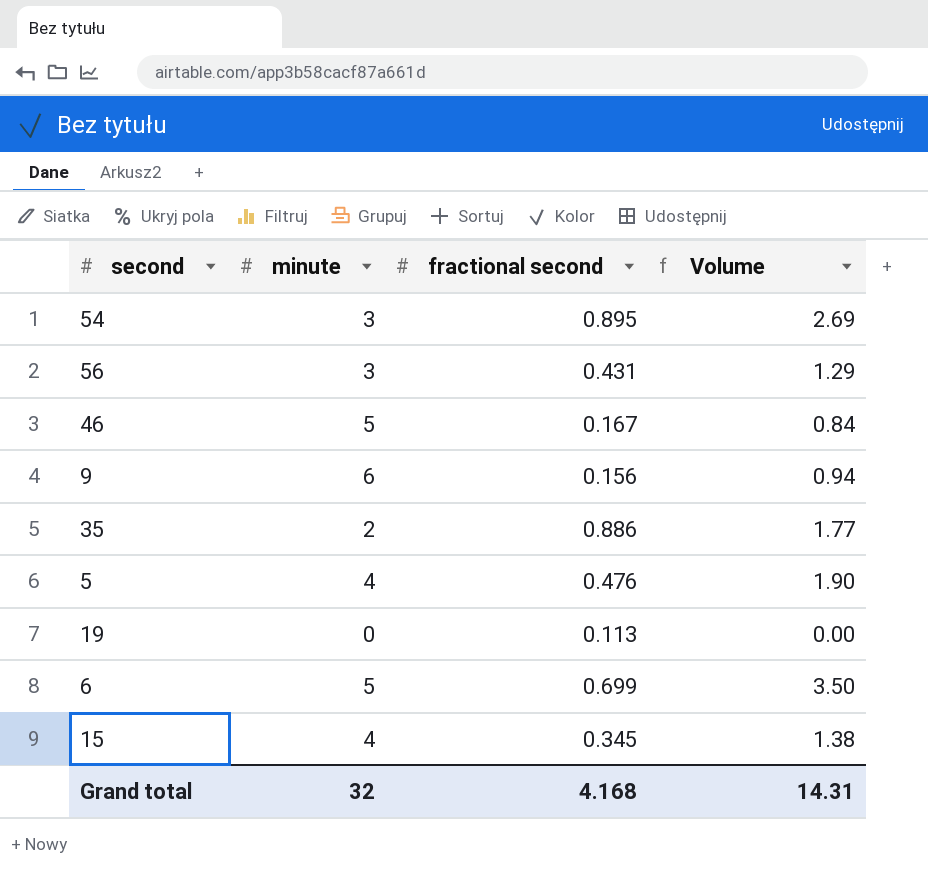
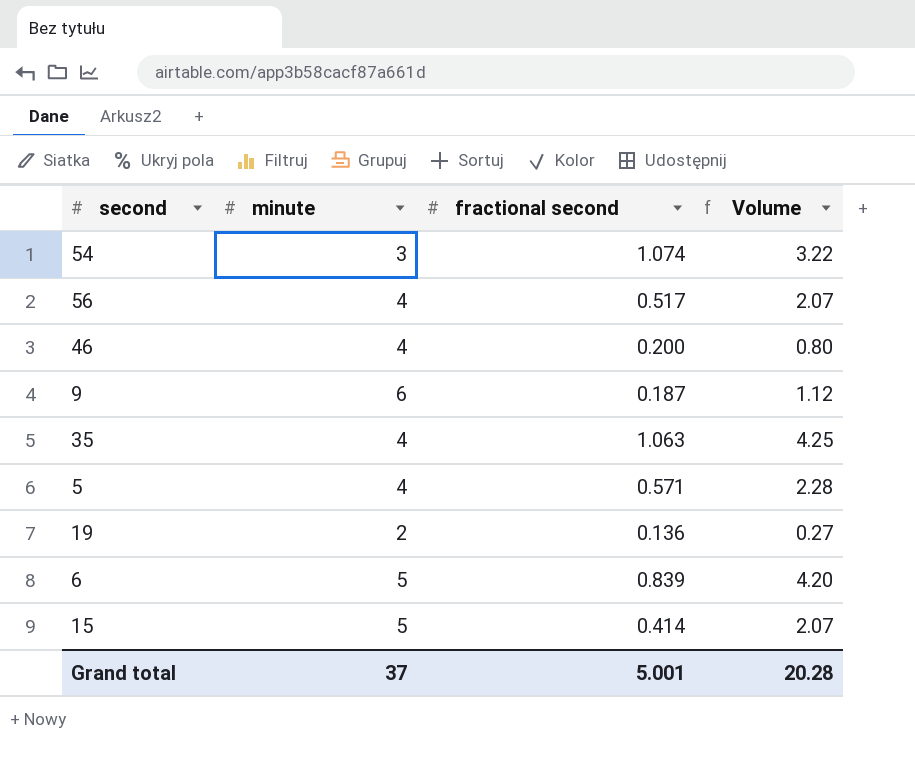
54 | fractional second: 0.895 -> 1.074
54 | Volume: 2.69 -> 3.22
56 | minute: 3 -> 4
56 | fractional second: 0.431 -> 0.517
56 | Volume: 1.29 -> 2.07
46 | minute: 5 -> 4
46 | fractional second: 0.167 -> 0.200
46 | Volume: 0.84 -> 0.80
9 | fractional second: 0.156 -> 0.187
9 | Volume: 0.94 -> 1.12
35 | minute: 2 -> 4
35 | fractional second: 0.886 -> 1.063
35 | Volume: 1.77 -> 4.25
5 | fractional second: 0.476 -> 0.571
5 | Volume: 1.90 -> 2.28
19 | minute: 0 -> 2
19 | fractional second: 0.113 -> 0.136
19 | Volume: 0.00 -> 0.27
6 | fractional second: 0.699 -> 0.839
6 | Volume: 3.50 -> 4.20
15 | minute: 4 -> 5
15 | fractional second: 0.345 -> 0.414
15 | Volume: 1.38 -> 2.07
Grand total | minute: 32 -> 37
Grand total | fractional second: 4.168 -> 5.001
Grand total | Volume: 14.31 -> 20.28

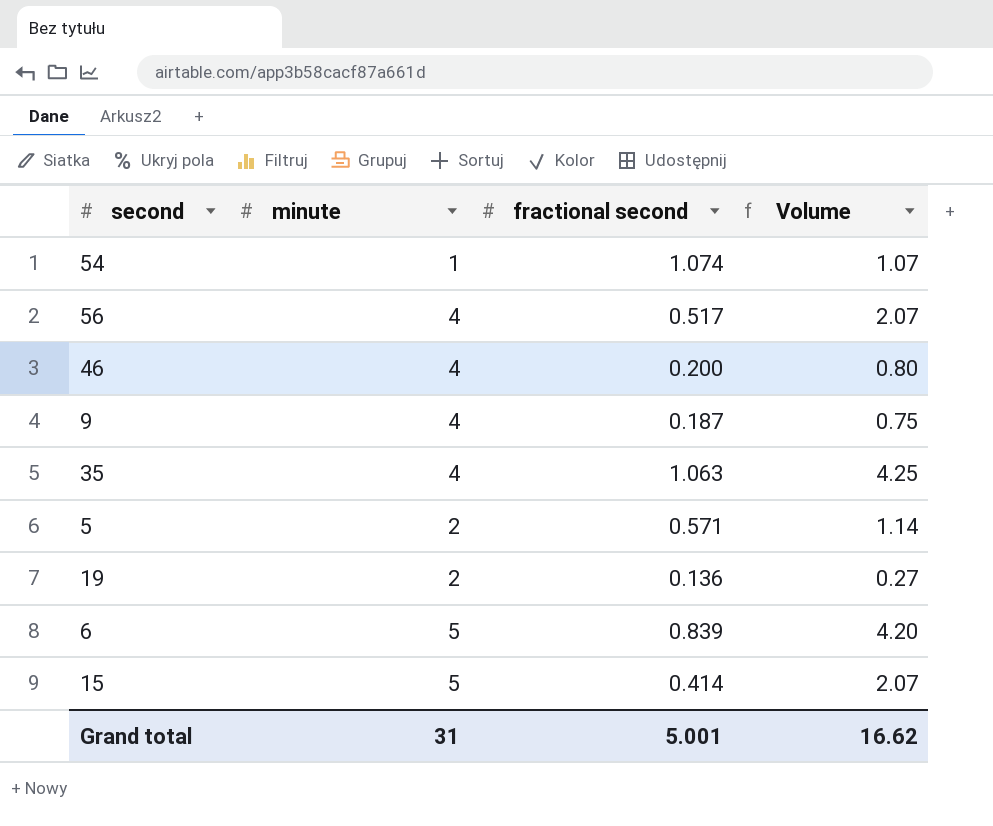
54 | minute: 3 -> 1
54 | Volume: 3.22 -> 1.07
9 | minute: 6 -> 4
9 | Volume: 1.12 -> 0.75
5 | minute: 4 -> 2
5 | Volume: 2.28 -> 1.14
Grand total | minute: 37 -> 31
Grand total | Volume: 20.28 -> 16.62

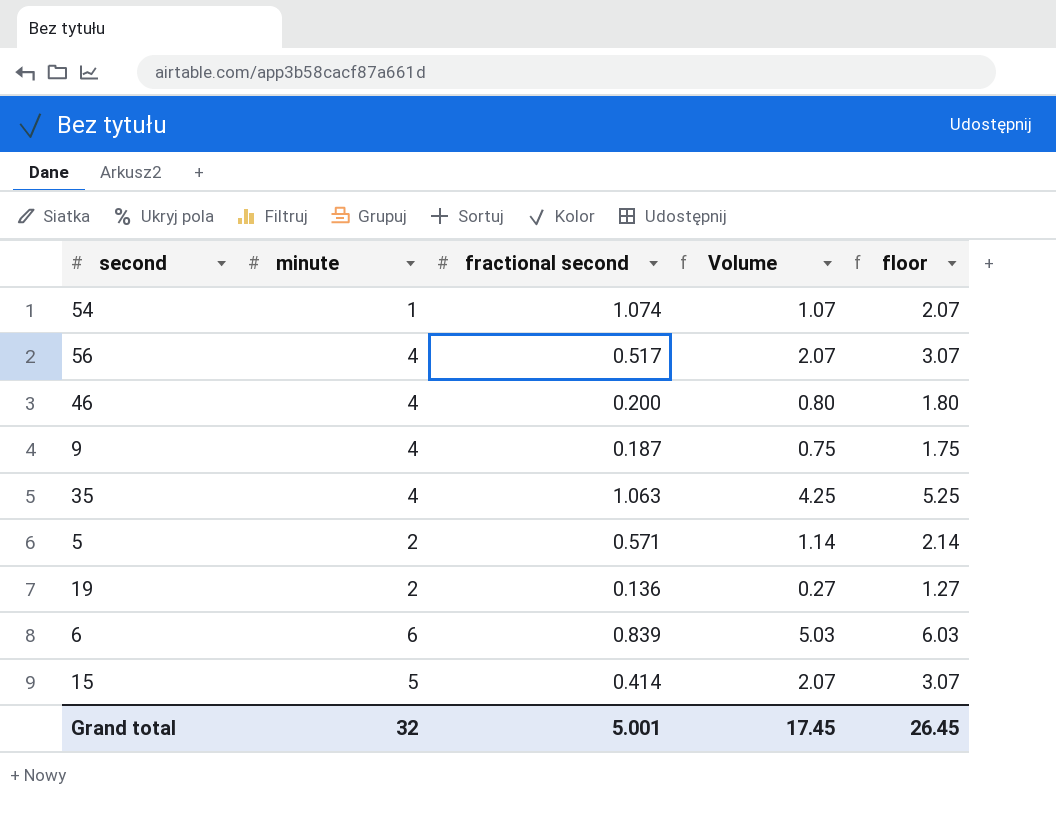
column floor | formula: none -> [Volume] + 1
6 | minute: 5 -> 6
6 | Volume: 4.20 -> 5.03
Grand total | minute: 31 -> 32
Grand total | Volume: 16.62 -> 17.45

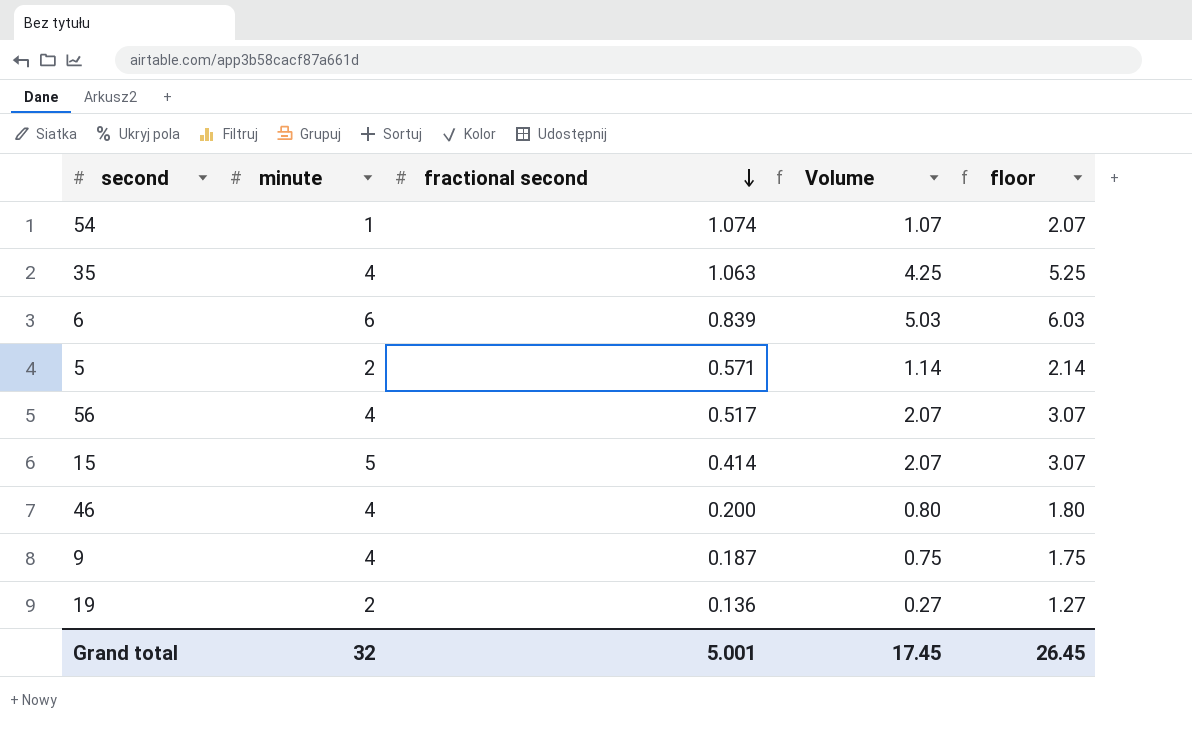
row order: none -> fractional second descending

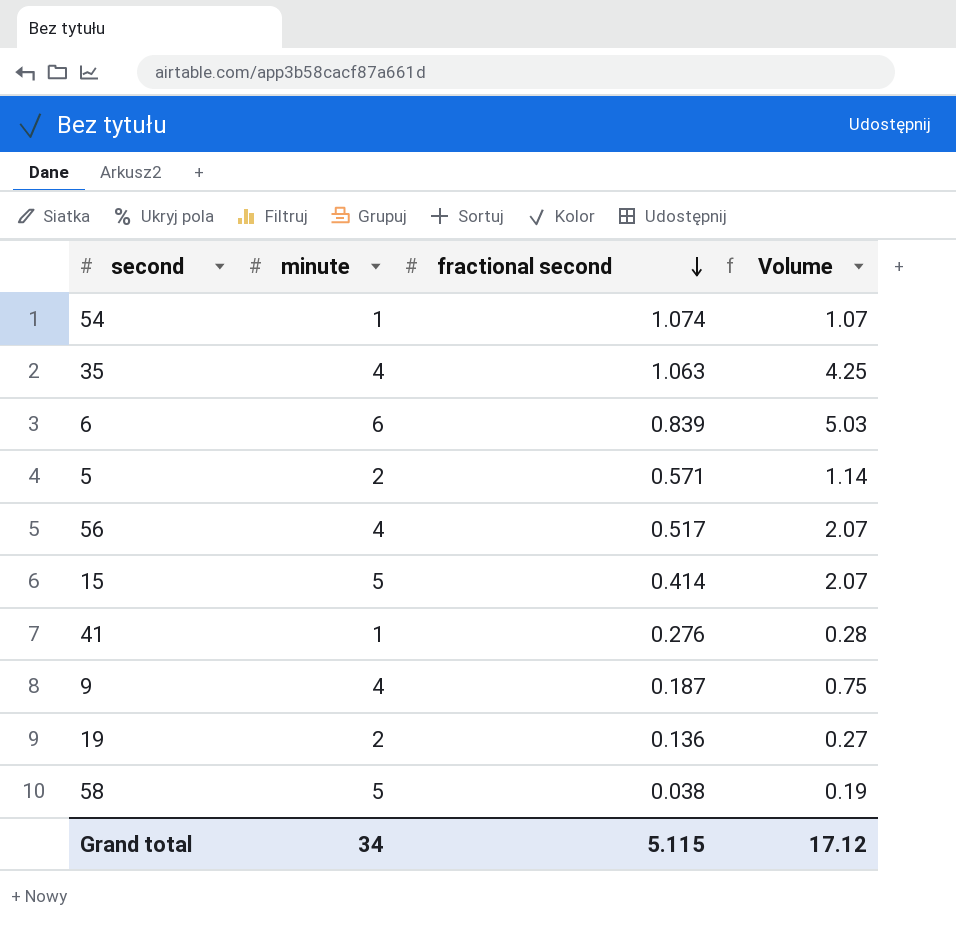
column floor | formula: [Volume] + 1 -> none
row 46: 4 | 0.200 | 0.80 | 1.80 -> none
row 41: none -> 1 | 0.276 | 0.28
row 58: none -> 5 | 0.038 | 0.19
Grand total | minute: 32 -> 34
Grand total | fractional second: 5.001 -> 5.115
Grand total | Volume: 17.45 -> 17.12

